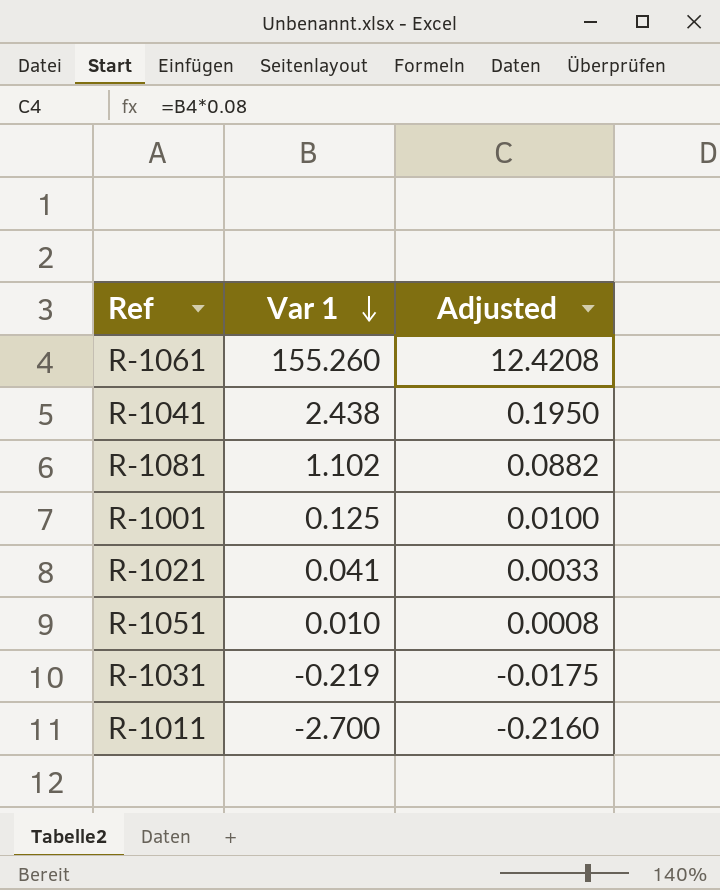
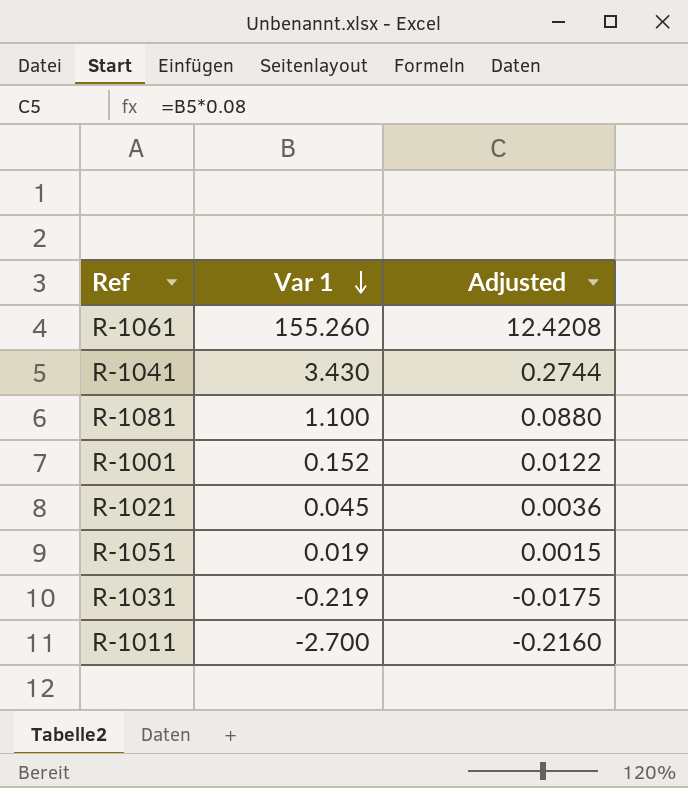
R-1041 | Var 1: 2.438 -> 3.430
R-1041 | Adjusted: 0.1950 -> 0.2744
R-1081 | Var 1: 1.102 -> 1.100
R-1081 | Adjusted: 0.0882 -> 0.0880
R-1001 | Var 1: 0.125 -> 0.152
R-1001 | Adjusted: 0.0100 -> 0.0122
R-1021 | Var 1: 0.041 -> 0.045
R-1021 | Adjusted: 0.0033 -> 0.0036
R-1051 | Var 1: 0.010 -> 0.019
R-1051 | Adjusted: 0.0008 -> 0.0015

